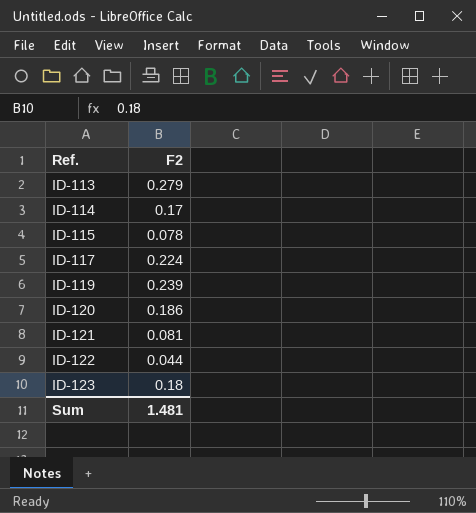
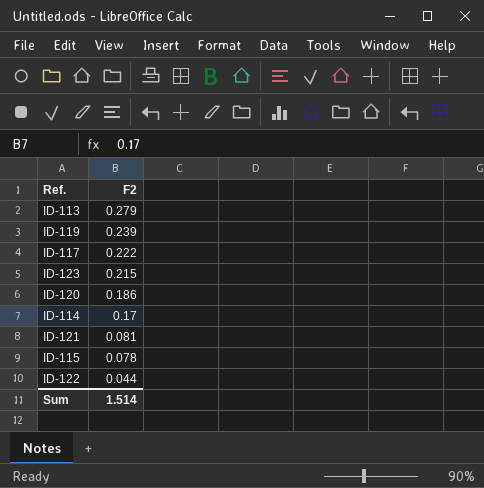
row order: Ref. ascending -> F2 descending
ID-117 | F2: 0.224 -> 0.222
ID-123 | F2: 0.18 -> 0.215
Sum | F2: 1.481 -> 1.514

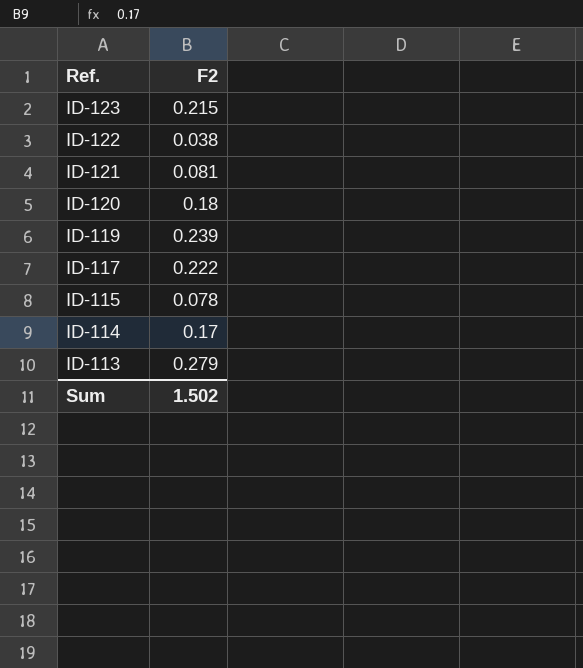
row order: F2 descending -> Ref. descending
ID-122 | F2: 0.044 -> 0.038
ID-120 | F2: 0.186 -> 0.18
Sum | F2: 1.514 -> 1.502

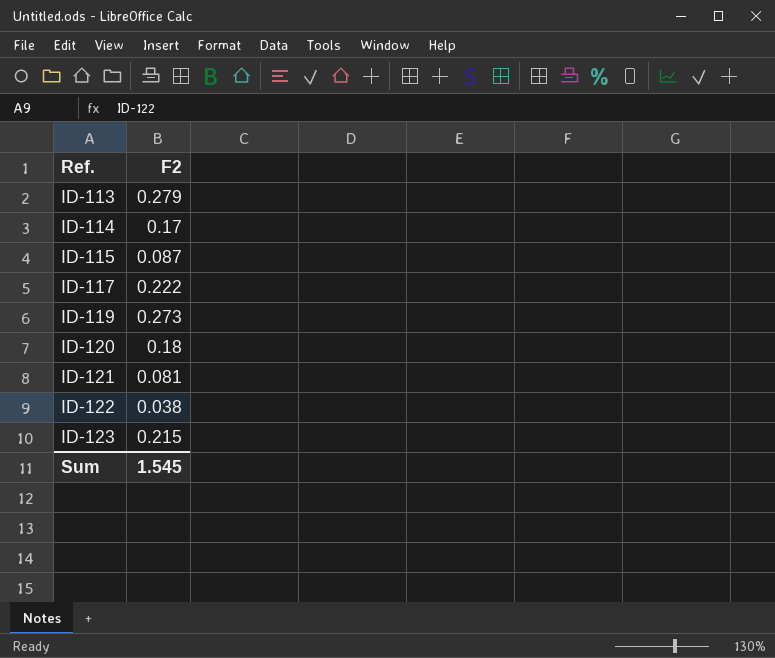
row order: Ref. descending -> Ref. ascending
ID-115 | F2: 0.078 -> 0.087
ID-119 | F2: 0.239 -> 0.273
Sum | F2: 1.502 -> 1.545

